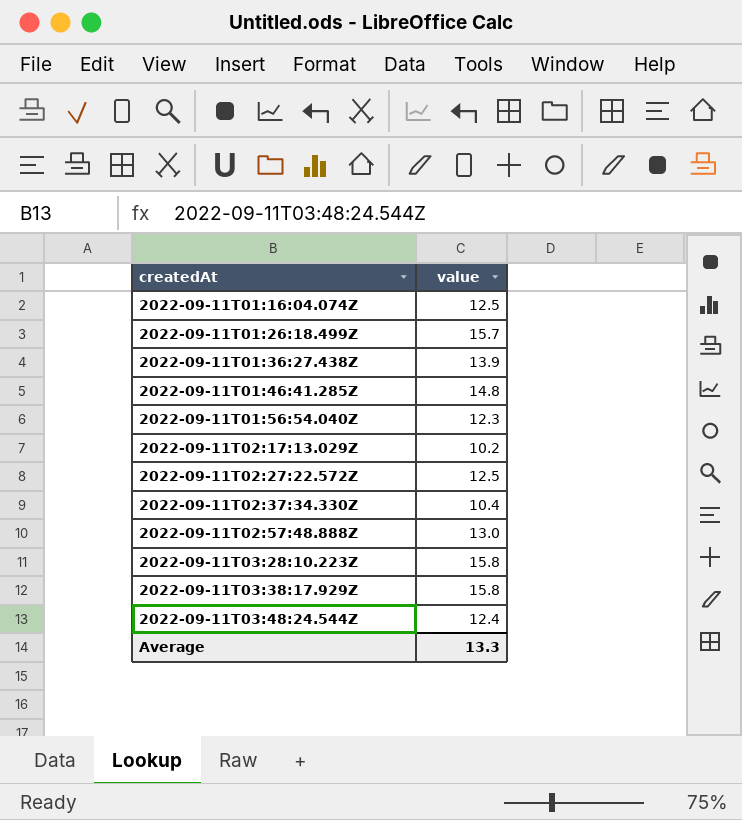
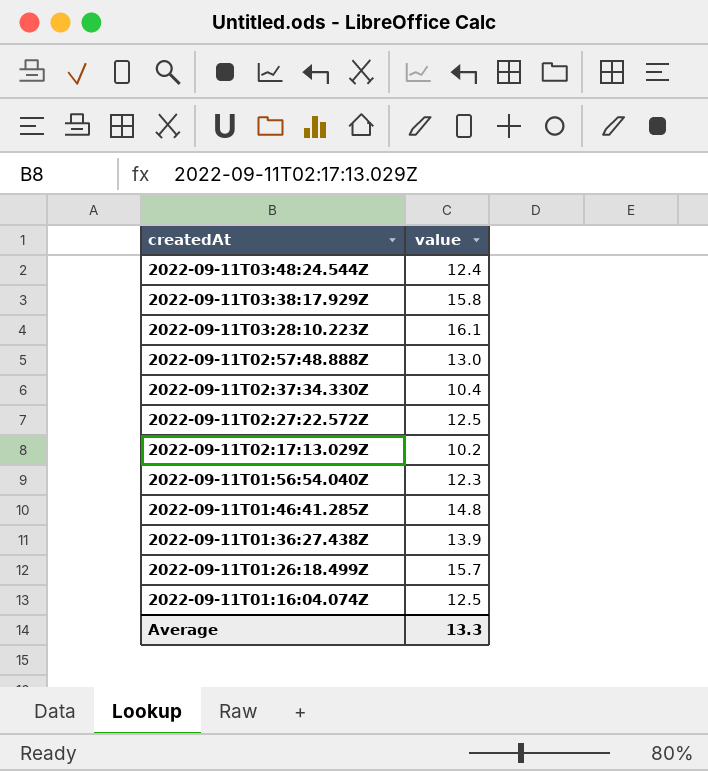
row order: createdAt ascending -> createdAt descending
2022-09-11T03:28:10.223Z | value: 15.8 -> 16.1

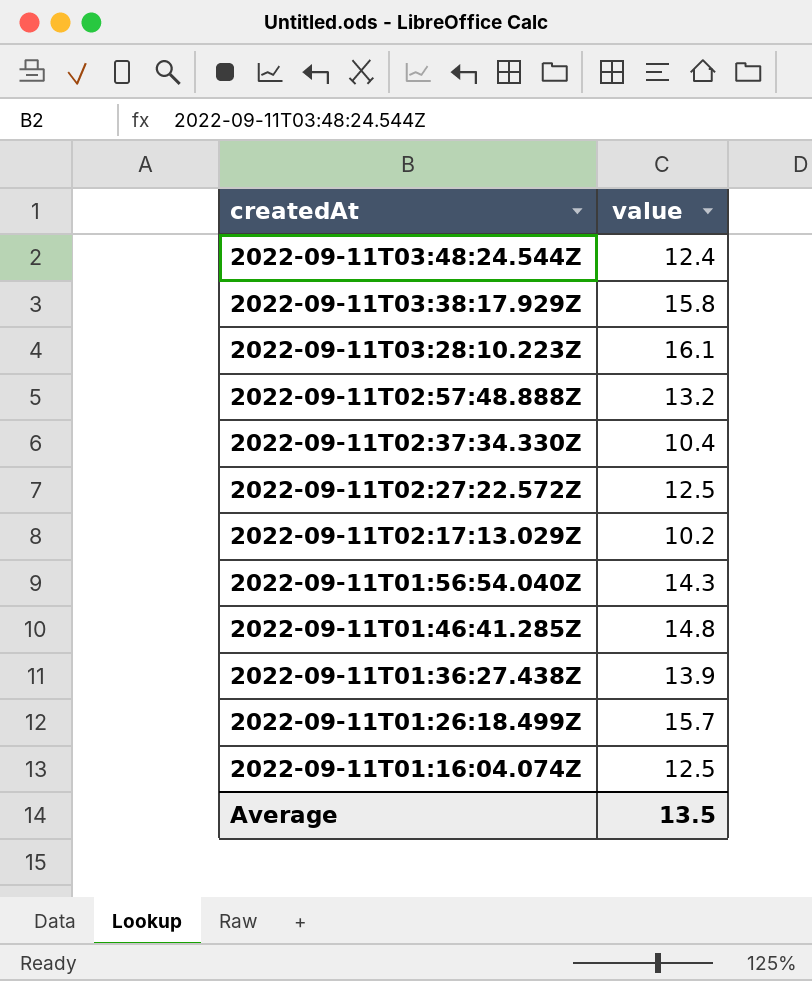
2022-09-11T02:57:48.888Z | value: 13.0 -> 13.2
2022-09-11T01:56:54.040Z | value: 12.3 -> 14.3
Average | value: 13.3 -> 13.5

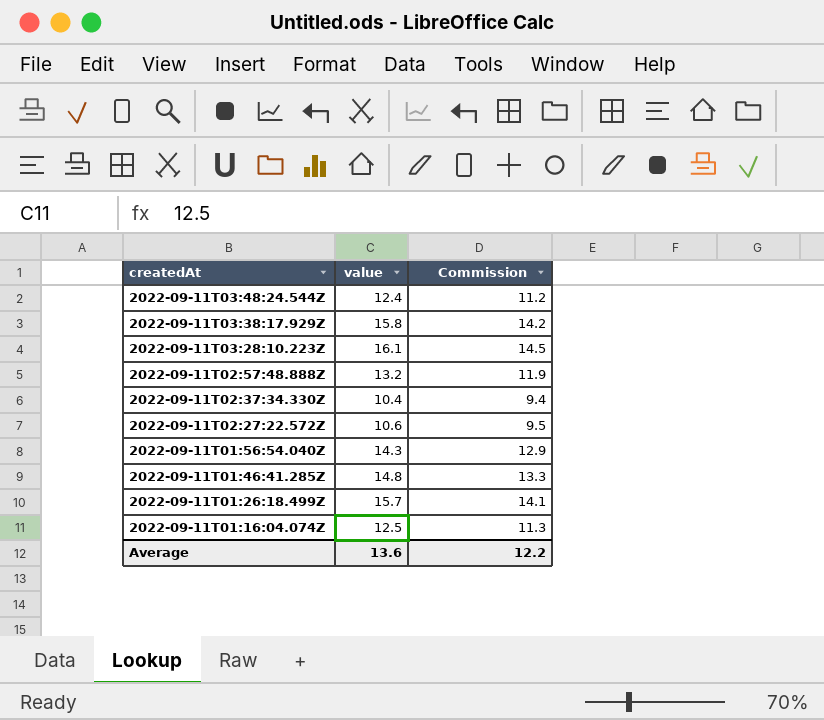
column Commission | formula: none -> [value] * 0.9
row 2022-09-11T02:17:13.029Z: 10.2 -> none
row 2022-09-11T01:36:27.438Z: 13.9 -> none
2022-09-11T02:27:22.572Z | value: 12.5 -> 10.6
Average | value: 13.5 -> 13.6

